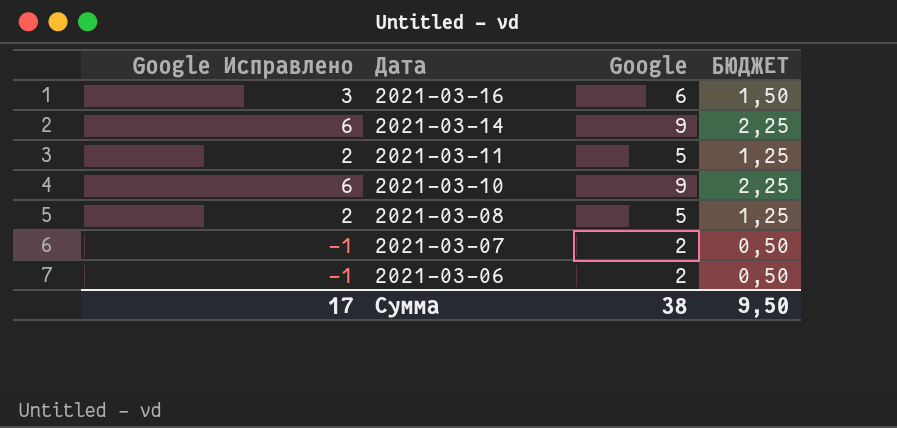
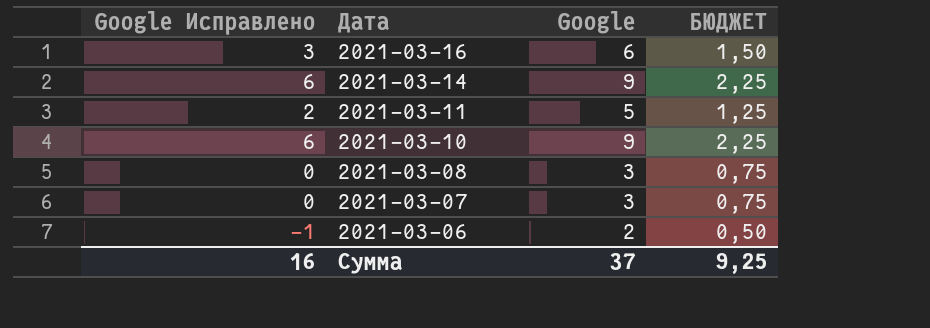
2021-03-08 | Google Исправлено: 2 -> 0
2021-03-08 | Google: 5 -> 3
2021-03-08 | БЮДЖЕТ: 1,25 -> 0,75
2021-03-07 | Google Исправлено: -1 -> 0
2021-03-07 | Google: 2 -> 3
2021-03-07 | БЮДЖЕТ: 0,50 -> 0,75
Сумма | Google Исправлено: 17 -> 16
Сумма | Google: 38 -> 37
Сумма | БЮДЖЕТ: 9,50 -> 9,25

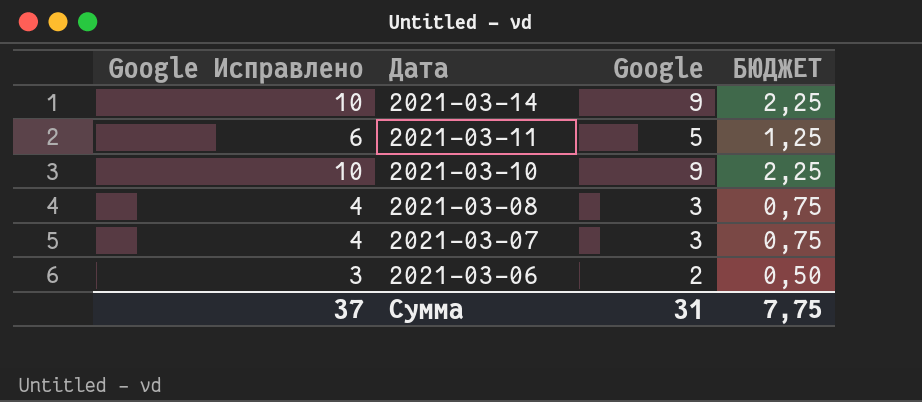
column Google Исправлено | formula: [Google] - 3 -> [Google] + 1
row 2021-03-16: 3 | 6 | 1,50 -> none
Сумма | Google Исправлено: 16 -> 37
Сумма | Google: 37 -> 31
Сумма | БЮДЖЕТ: 9,25 -> 7,75

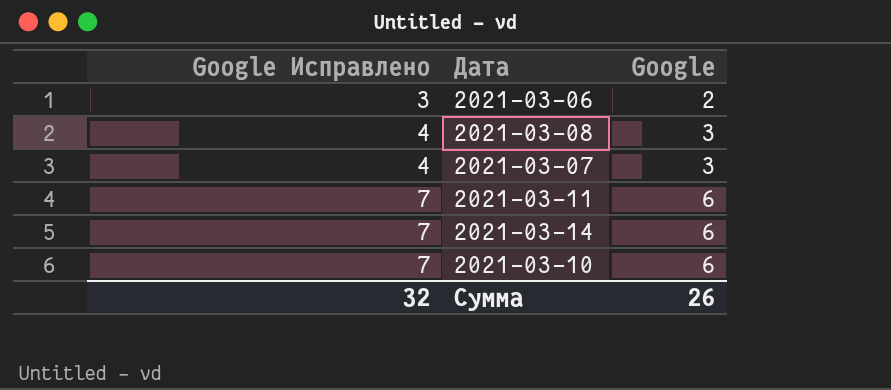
row order: Дата descending -> Google Исправлено ascending
column БЮДЖЕТ | formula: [Google] * 0,25 -> none
2021-03-11 | Google Исправлено: 6 -> 7
2021-03-11 | Google: 5 -> 6
2021-03-14 | Google Исправлено: 10 -> 7
2021-03-14 | Google: 9 -> 6
2021-03-10 | Google Исправлено: 10 -> 7
2021-03-10 | Google: 9 -> 6
Сумма | Google Исправлено: 37 -> 32
Сумма | Google: 31 -> 26

